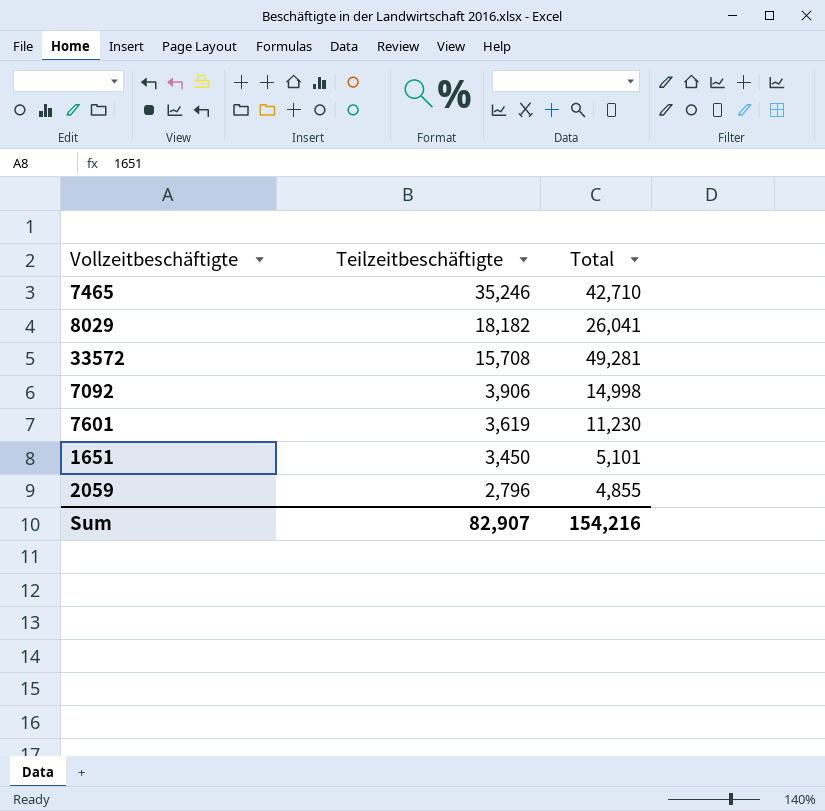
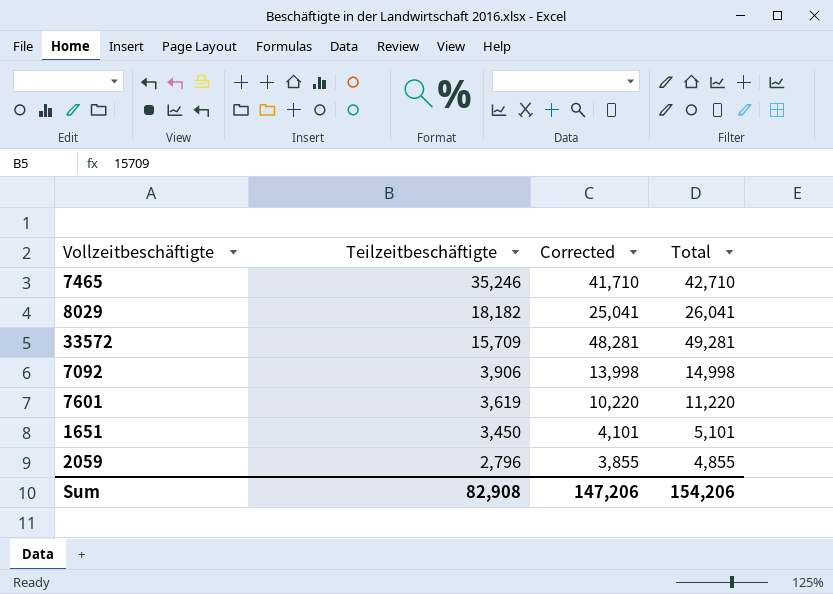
column Corrected | formula: none -> [Total] - 1000
33572 | Teilzeitbeschäftigte: 15,708 -> 15,709
7601 | Total: 11,230 -> 11,220
Sum | Teilzeitbeschäftigte: 82,907 -> 82,908
Sum | Total: 154,216 -> 154,206

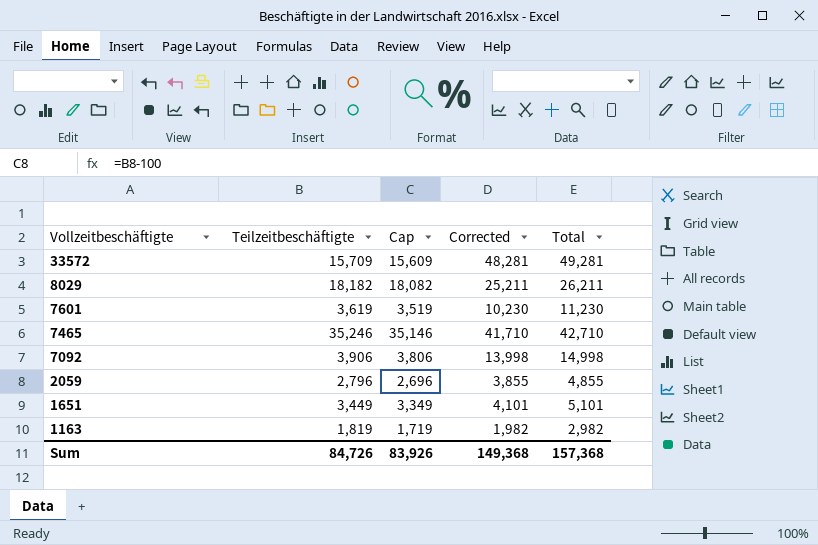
row order: Teilzeitbeschäftigte descending -> Vollzeitbeschäftigte descending
column Cap | formula: none -> [Teilzeitbeschäftigte] - 100
8029 | Corrected: 25,041 -> 25,211
8029 | Total: 26,041 -> 26,211
7601 | Corrected: 10,220 -> 10,230
7601 | Total: 11,220 -> 11,230
1651 | Teilzeitbeschäftigte: 3,450 -> 3,449
row 1163: none -> 1,819 | 1,719 | 1,982 | 2,982
Sum | Teilzeitbeschäftigte: 82,908 -> 84,726
Sum | Corrected: 147,206 -> 149,368
Sum | Total: 154,206 -> 157,368

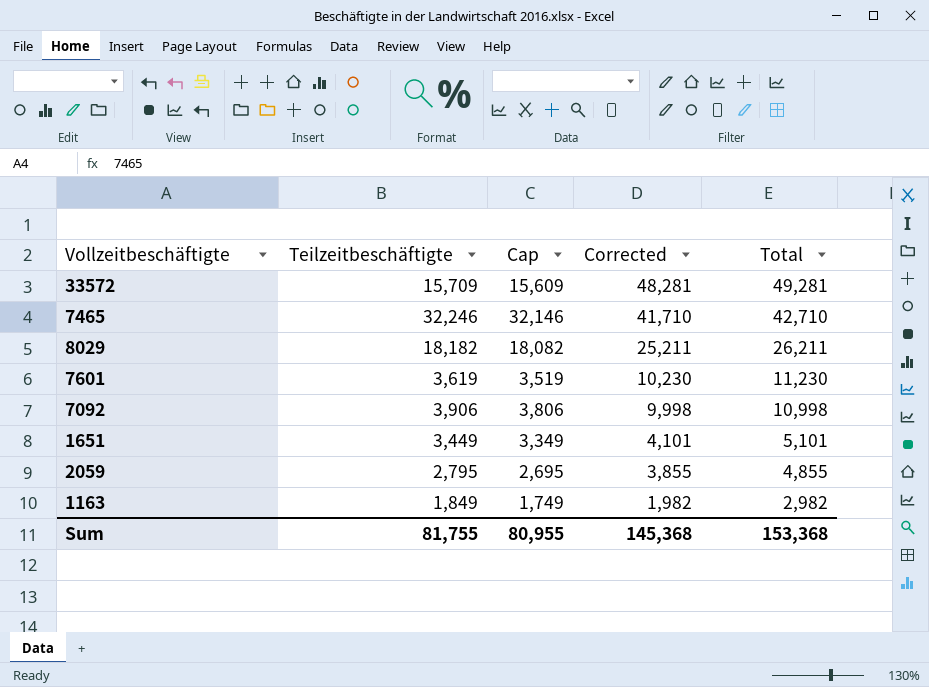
row order: Vollzeitbeschäftigte descending -> Corrected descending
7465 | Teilzeitbeschäftigte: 35,246 -> 32,246
7465 | Cap: 35,146 -> 32,146
7092 | Corrected: 13,998 -> 9,998
7092 | Total: 14,998 -> 10,998
2059 | Teilzeitbeschäftigte: 2,796 -> 2,795
2059 | Cap: 2,696 -> 2,695
1163 | Teilzeitbeschäftigte: 1,819 -> 1,849
1163 | Cap: 1,719 -> 1,749
Sum | Teilzeitbeschäftigte: 84,726 -> 81,755
Sum | Cap: 83,926 -> 80,955
Sum | Corrected: 149,368 -> 145,368
Sum | Total: 157,368 -> 153,368

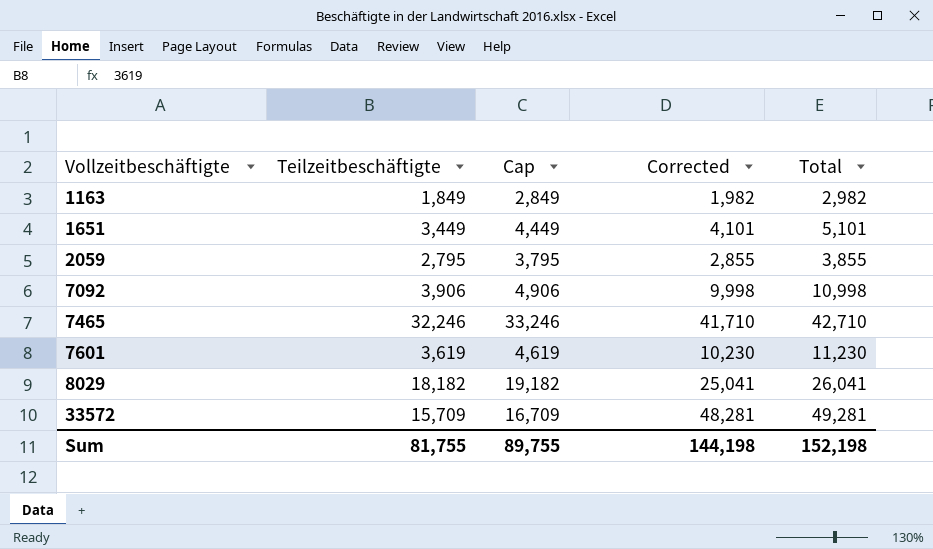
row order: Corrected descending -> Vollzeitbeschäftigte ascending
column Cap | formula: [Teilzeitbeschäftigte] - 100 -> [Teilzeitbeschäftigte] + 1000
2059 | Corrected: 3,855 -> 2,855
2059 | Total: 4,855 -> 3,855
8029 | Corrected: 25,211 -> 25,041
8029 | Total: 26,211 -> 26,041
Sum | Cap: 80,955 -> 89,755
Sum | Corrected: 145,368 -> 144,198
Sum | Total: 153,368 -> 152,198

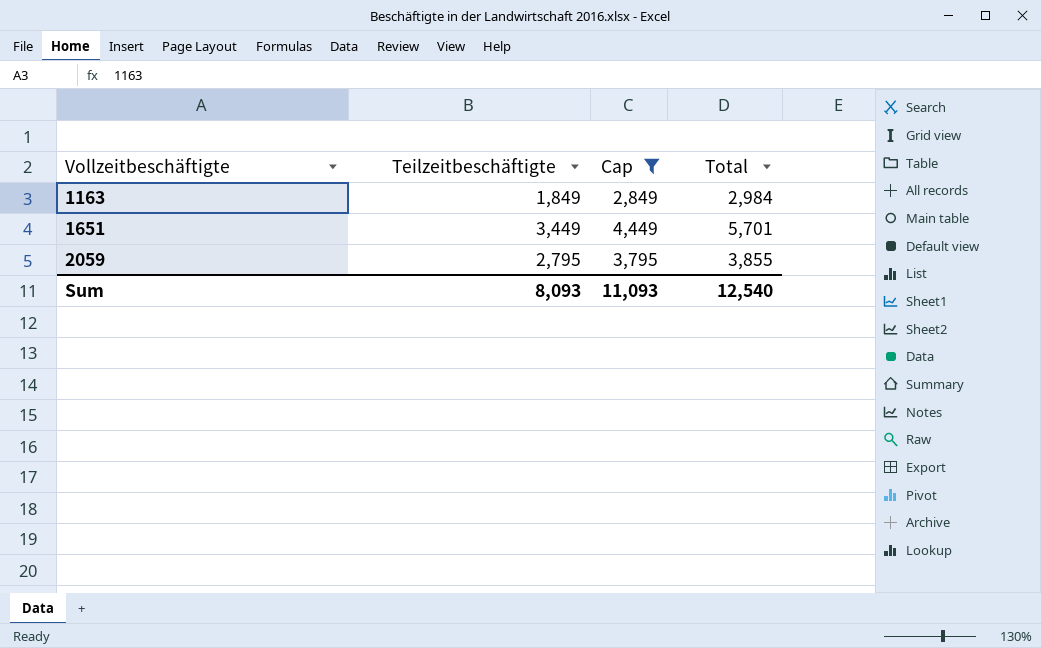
filter: none -> Cap <= 4,449
column Corrected | formula: [Total] - 1000 -> none
1163 | Total: 2,982 -> 2,984
1651 | Total: 5,101 -> 5,701
Sum | Teilzeitbeschäftigte: 81,755 -> 8,093
Sum | Cap: 89,755 -> 11,093
Sum | Total: 152,198 -> 12,540

